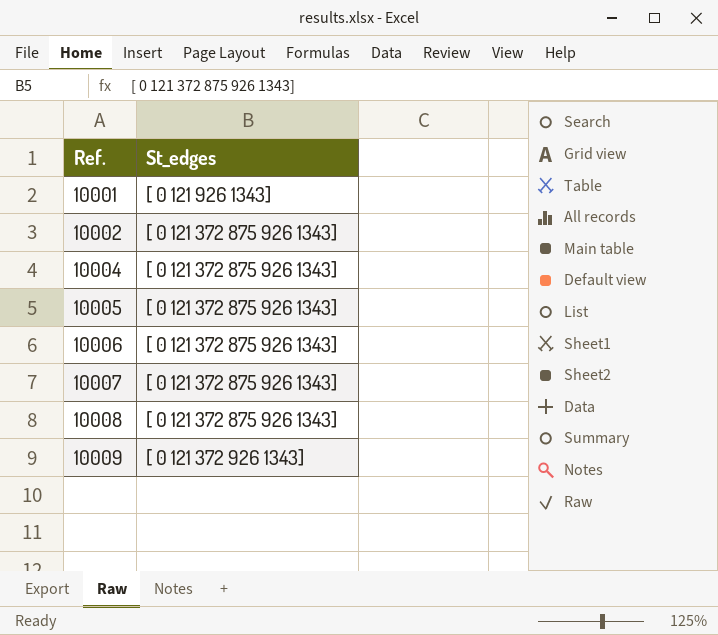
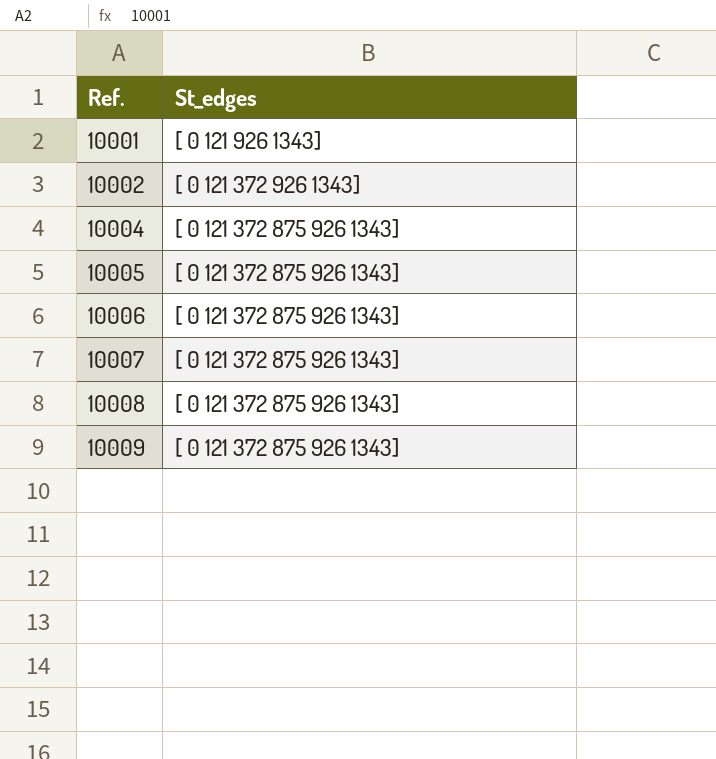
10002 | St_edges: [ 0 121 372 875 926 1343] -> [ 0 121 372 926 1343]
10009 | St_edges: [ 0 121 372 926 1343] -> [ 0 121 372 875 926 1343]

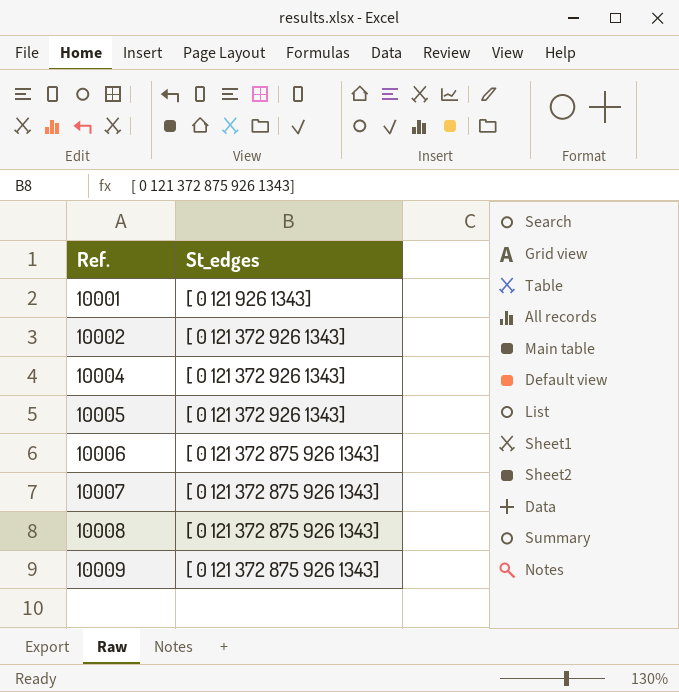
10004 | St_edges: [ 0 121 372 875 926 1343] -> [ 0 121 372 926 1343]
10005 | St_edges: [ 0 121 372 875 926 1343] -> [ 0 121 372 926 1343]

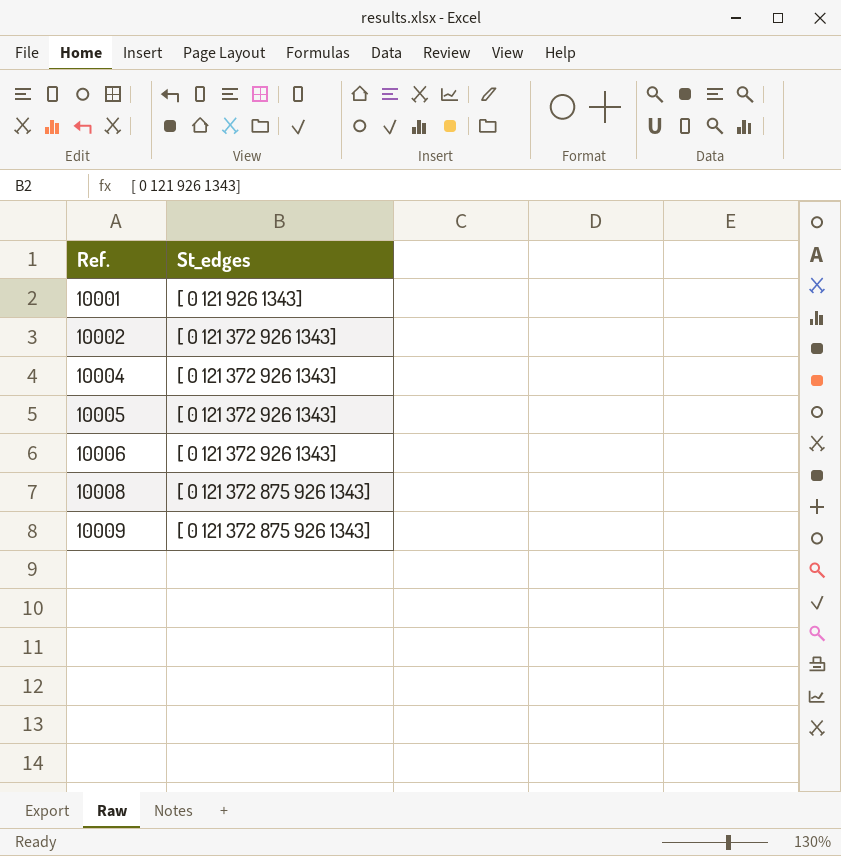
row 10007: [ 0 121 372 875 926 1343] -> none
10006 | St_edges: [ 0 121 372 875 926 1343] -> [ 0 121 372 926 1343]

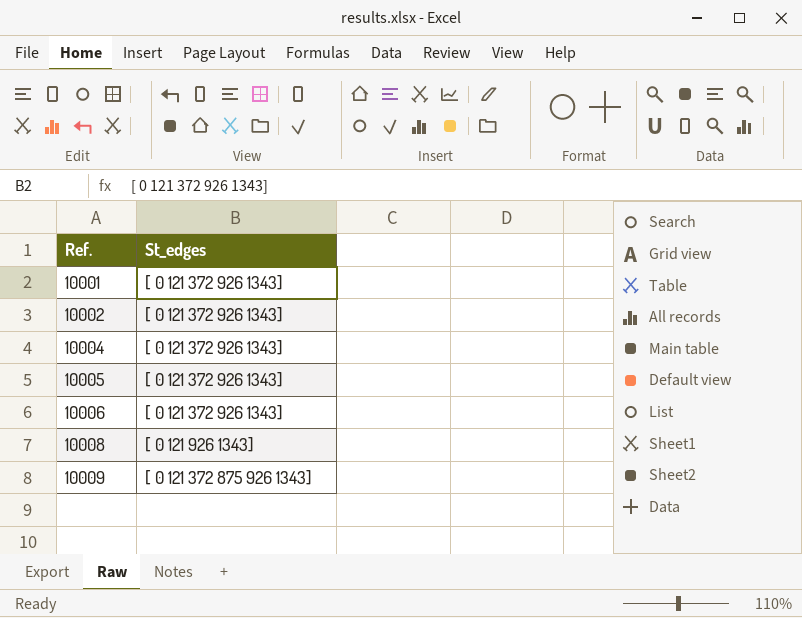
10001 | St_edges: [ 0 121 926 1343] -> [ 0 121 372 926 1343]
10008 | St_edges: [ 0 121 372 875 926 1343] -> [ 0 121 926 1343]

